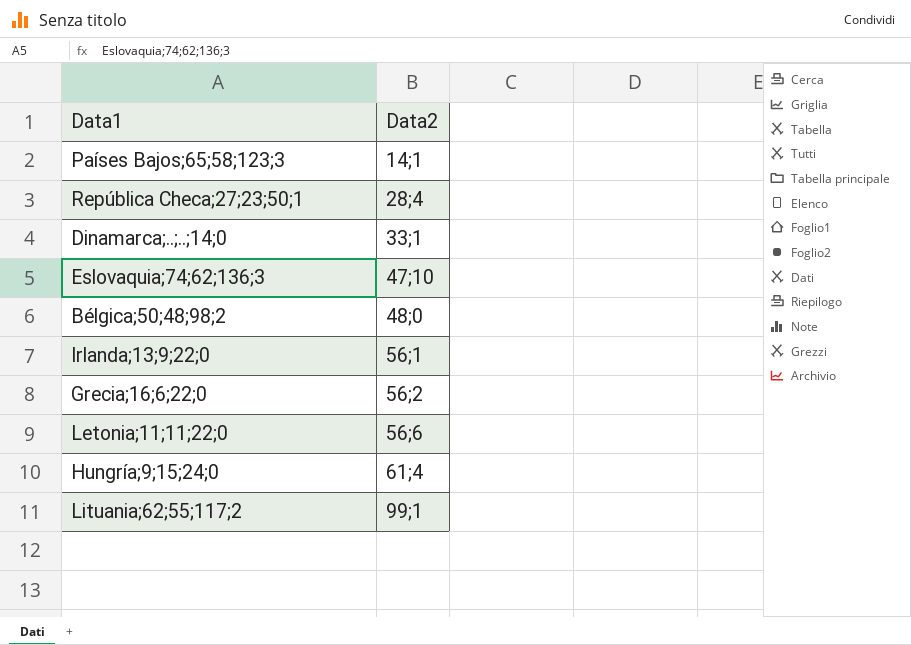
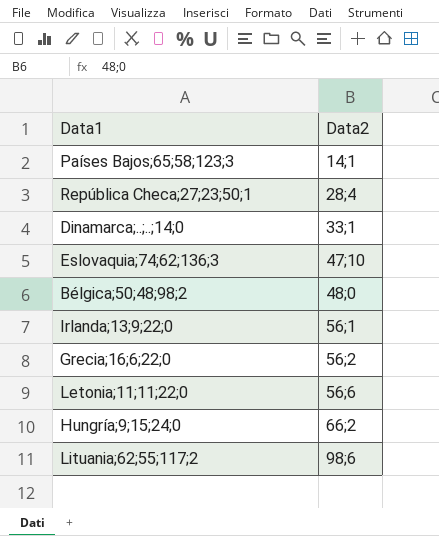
Hungría;9;15;24;0 | Data2: 61;4 -> 66;2
Lituania;62;55;117;2 | Data2: 99;1 -> 98;6

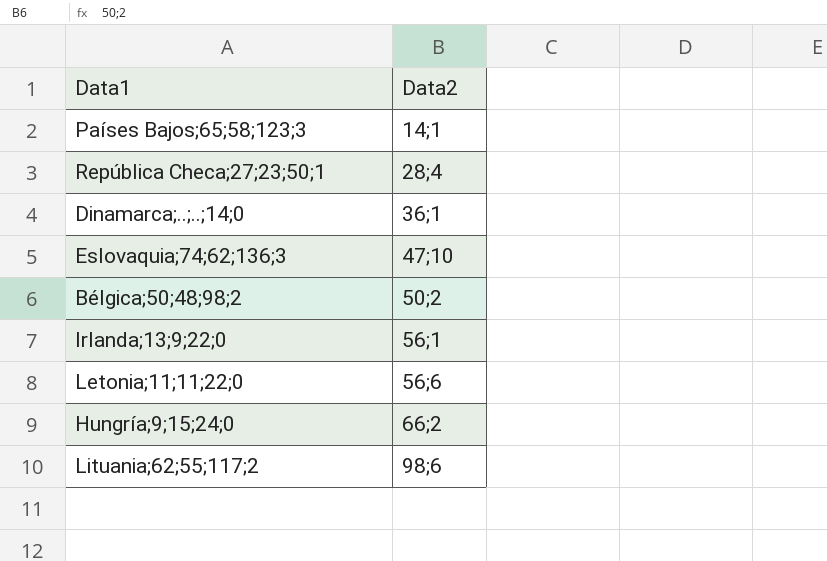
row Grecia;16;6;22;0: 56;2 -> none
Dinamarca;..;..;14;0 | Data2: 33;1 -> 36;1
Bélgica;50;48;98;2 | Data2: 48;0 -> 50;2

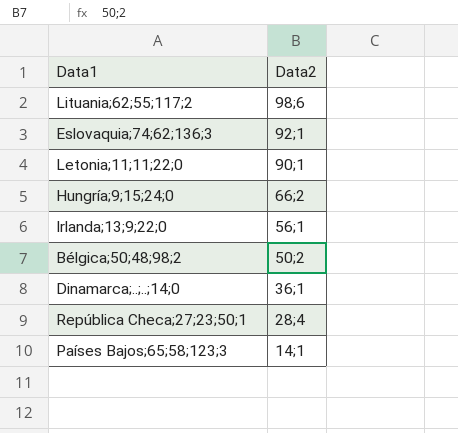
row order: Data2 ascending -> Data2 descending
Eslovaquia;74;62;136;3 | Data2: 47;10 -> 92;1
Letonia;11;11;22;0 | Data2: 56;6 -> 90;1

